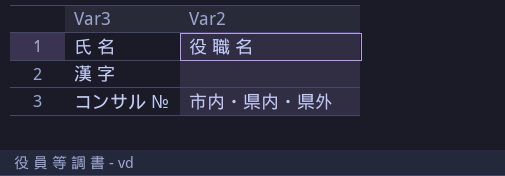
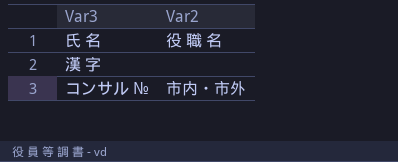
コンサル № | Var2: 市内・県内・県外 -> 市内・市外

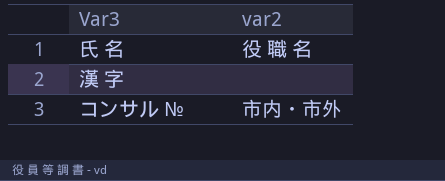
column name: Var2 -> var2

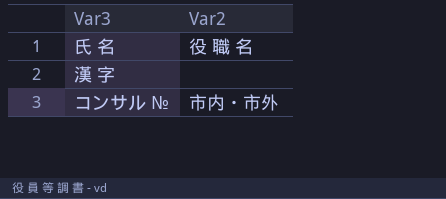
column name: var2 -> Var2

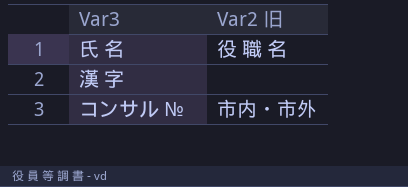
column name: Var2 -> Var2 旧

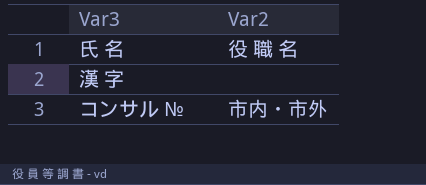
column name: Var2 旧 -> Var2

